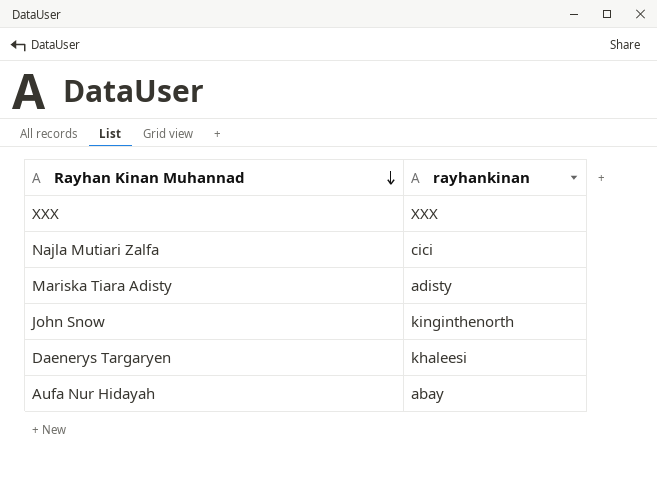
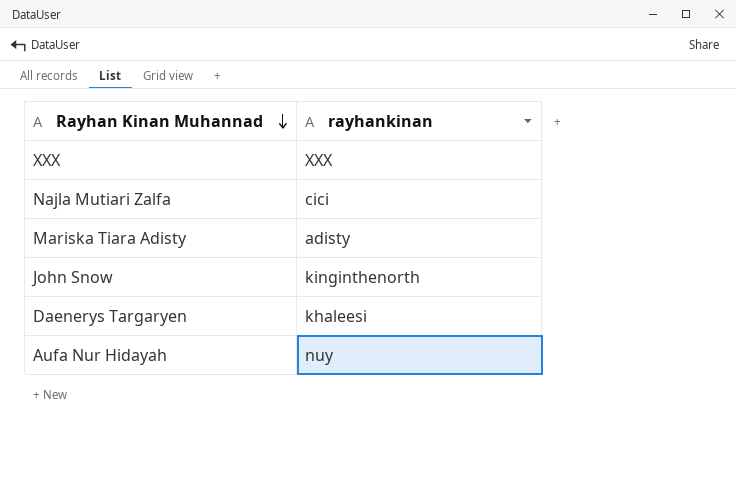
Aufa Nur Hidayah | rayhankinan: abay -> nuy

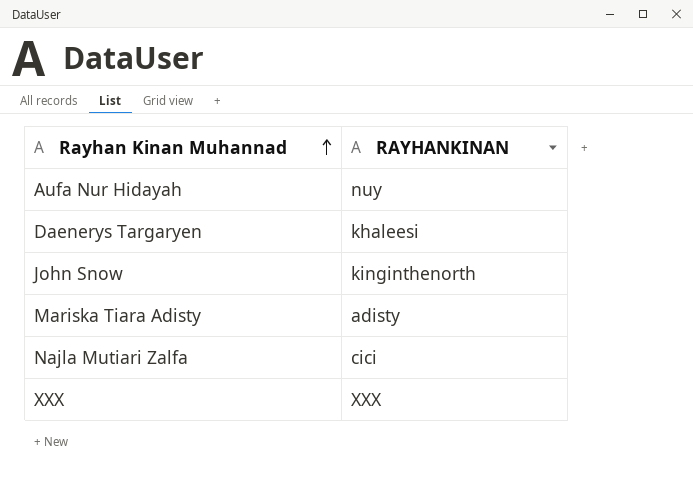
row order: Rayhan Kinan Muhannad descending -> Rayhan Kinan Muhannad ascending
column name: rayhankinan -> RAYHANKINAN

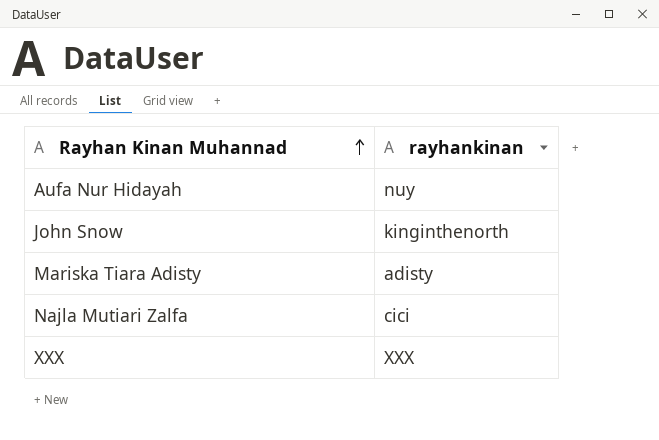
column name: RAYHANKINAN -> rayhankinan
row Daenerys Targaryen: khaleesi -> none

